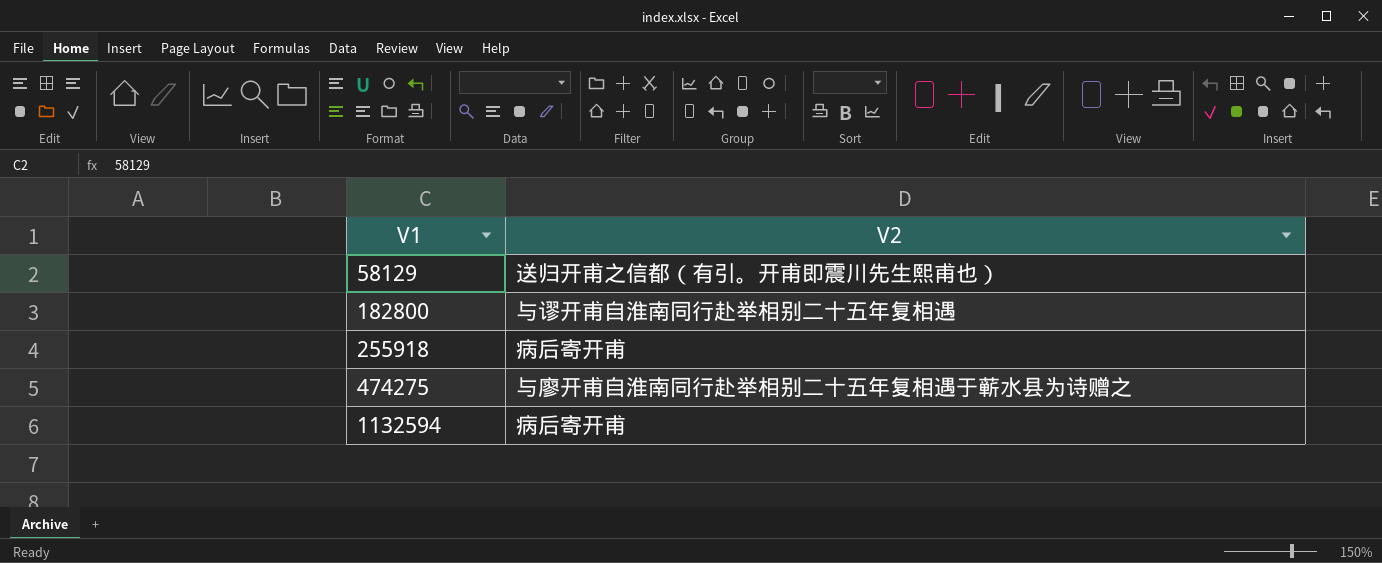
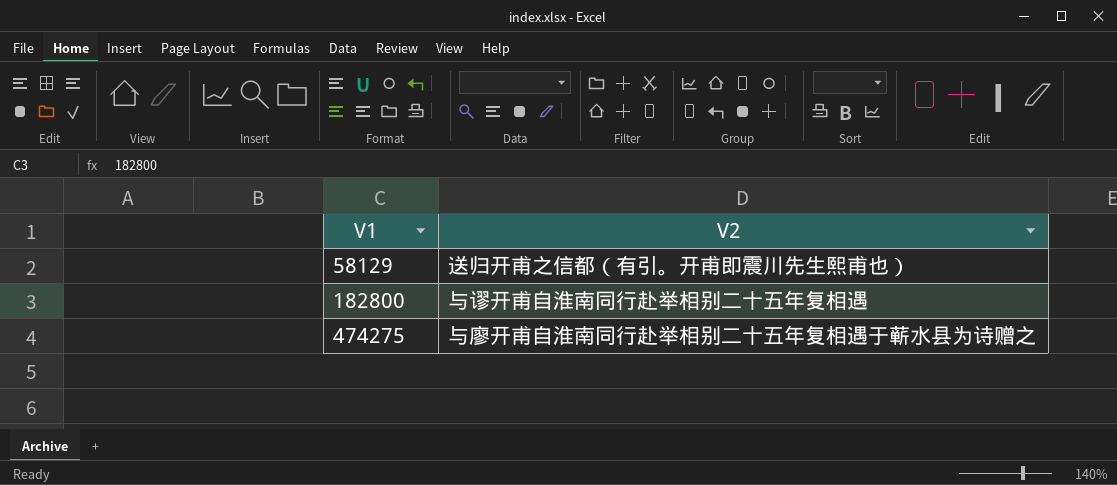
row 255918: 病后寄开甫 -> none
row 1132594: 病后寄开甫 -> none

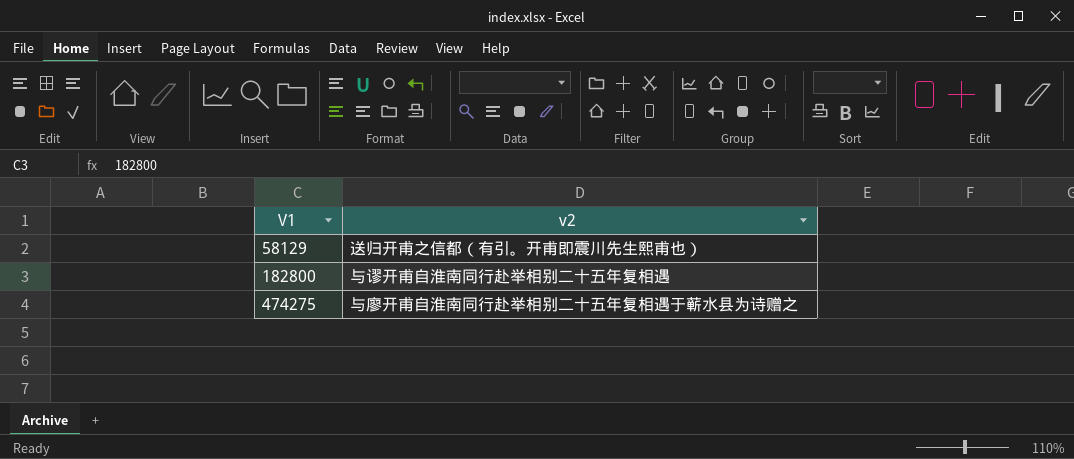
column name: V2 -> v2

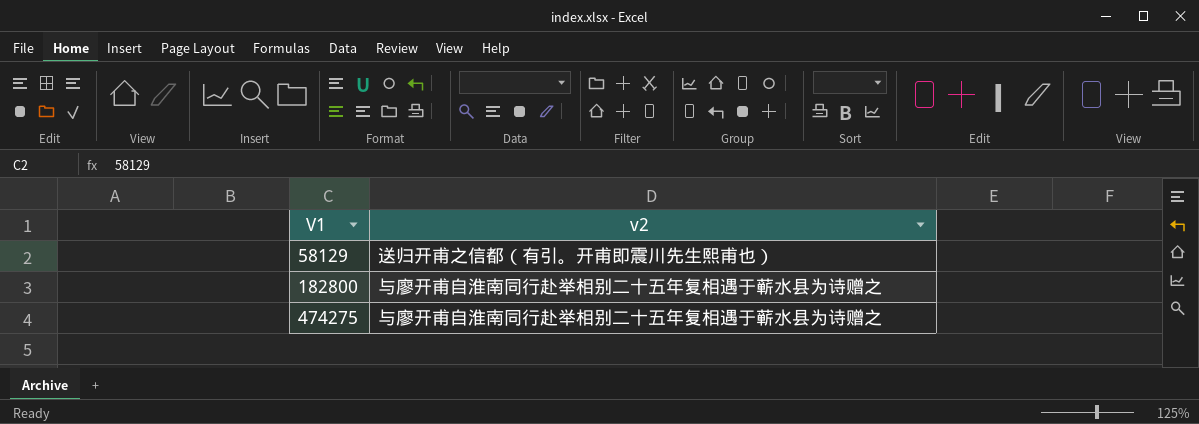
182800 | v2: 与谬开甫自淮南同行赴举相别二十五年复相遇 -> 与廖开甫自淮南同行赴举相别二十五年复相遇于蕲水县为诗赠之

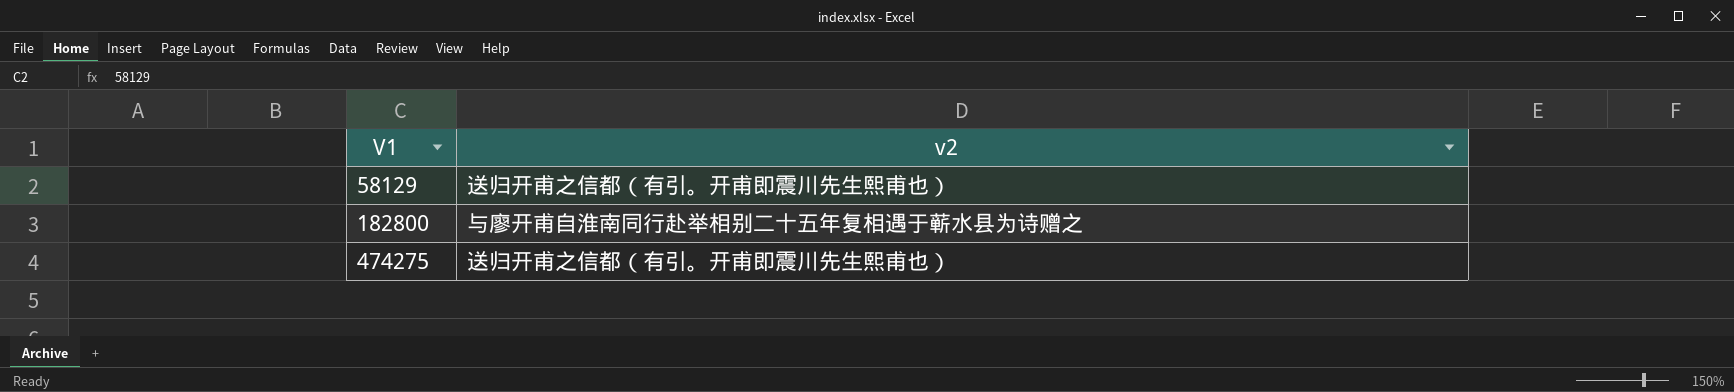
474275 | v2: 与廖开甫自淮南同行赴举相别二十五年复相遇于蕲水县为诗赠之 -> 送归开甫之信都（有引。开甫即震川先生熙甫也）

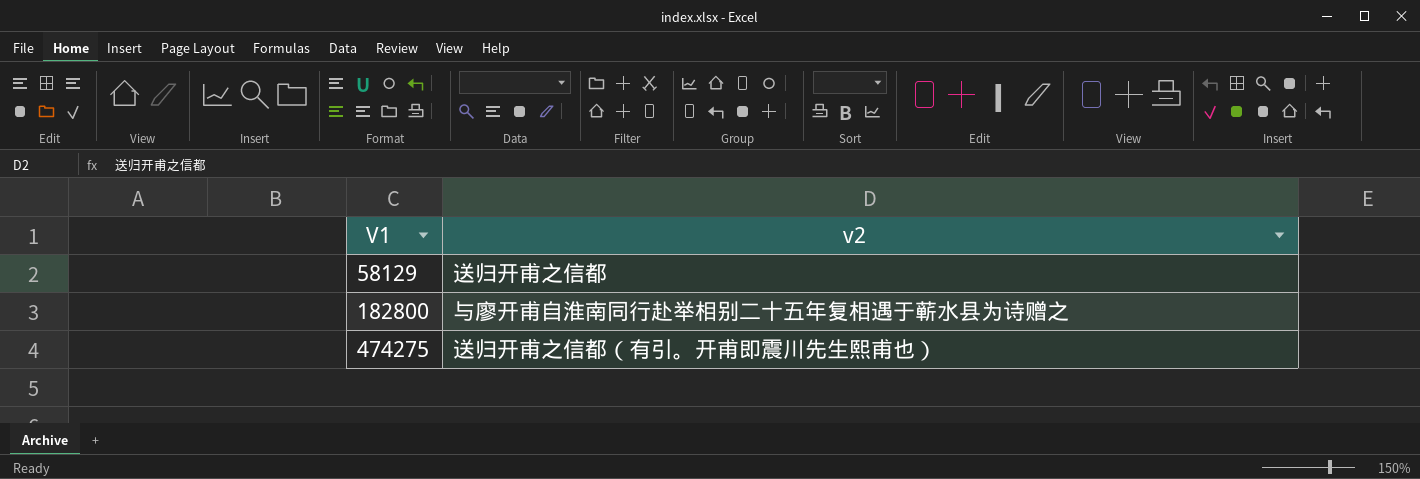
58129 | v2: 送归开甫之信都（有引。开甫即震川先生熙甫也） -> 送归开甫之信都

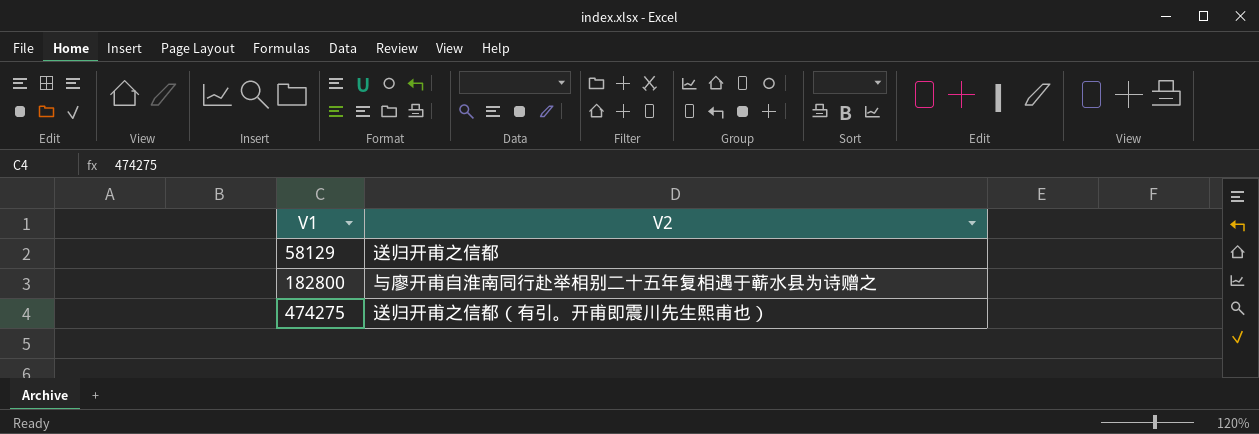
column name: v2 -> V2

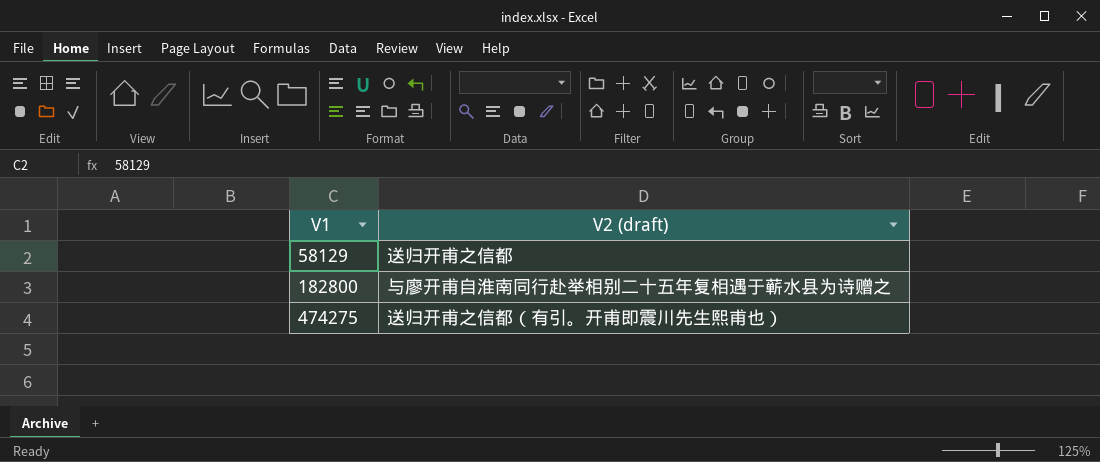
column name: V2 -> V2 (draft)

